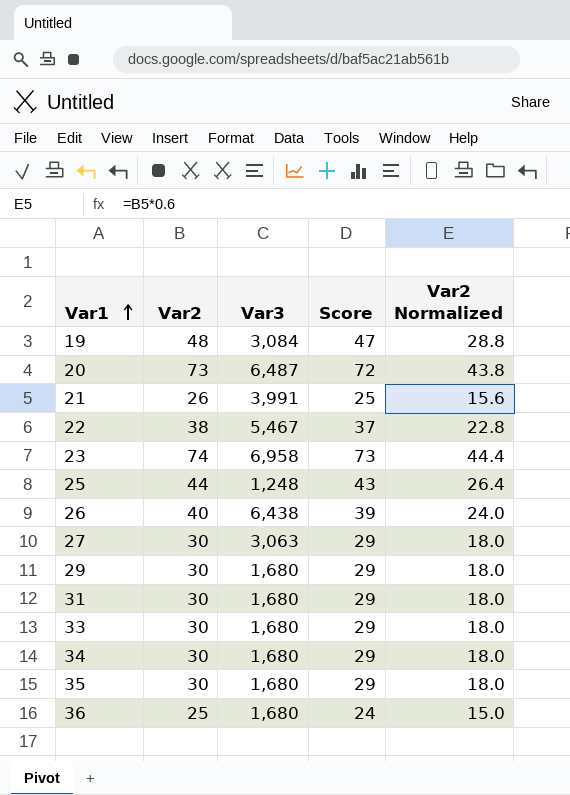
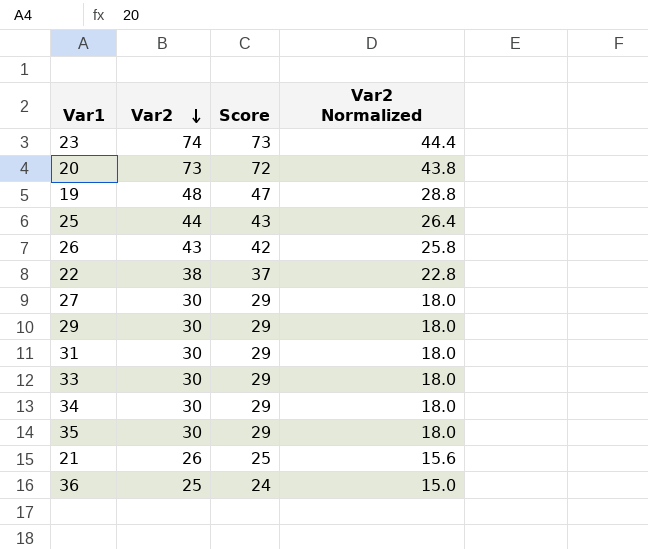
row order: Var1 ascending -> Var2 descending
column Var3 | position: 3 -> none
26 | Var2: 40 -> 43
26 | Score: 39 -> 42
26 | Var2 Normalized: 24.0 -> 25.8

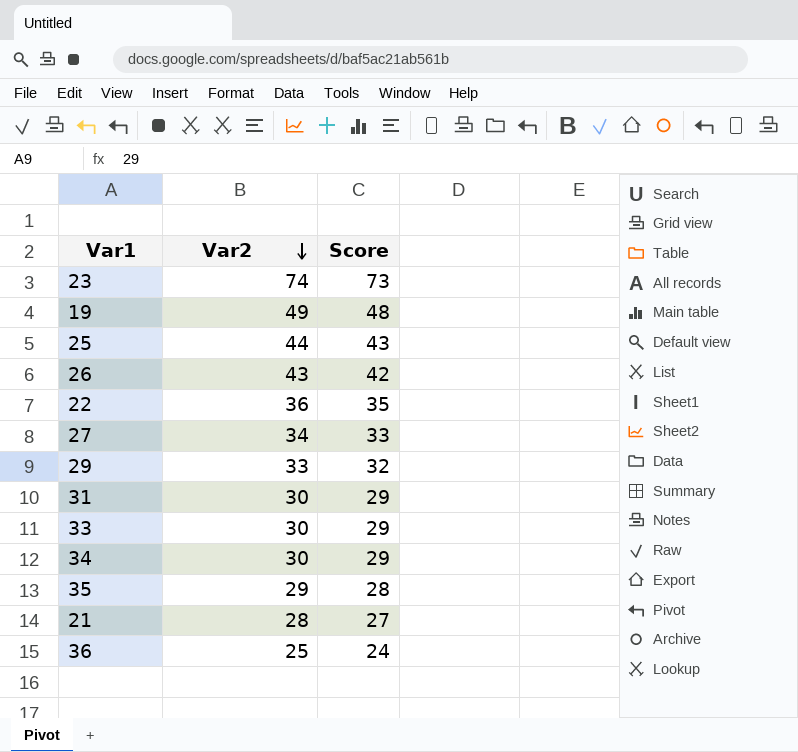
column Var2 Normalized | formula: [Var2] * 0.6 -> none
row 20: 73 | 72 | 43.8 -> none
19 | Var2: 48 -> 49
19 | Score: 47 -> 48
22 | Var2: 38 -> 36
22 | Score: 37 -> 35
27 | Var2: 30 -> 34
27 | Score: 29 -> 33
29 | Var2: 30 -> 33
29 | Score: 29 -> 32
35 | Var2: 30 -> 29
35 | Score: 29 -> 28
21 | Var2: 26 -> 28
21 | Score: 25 -> 27

